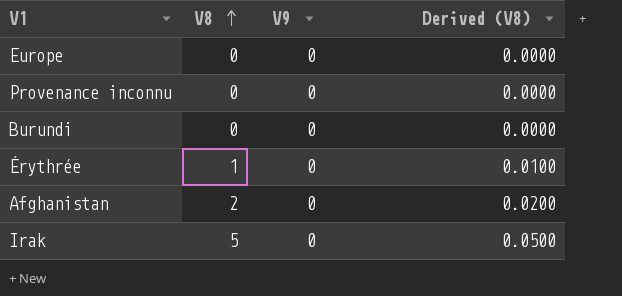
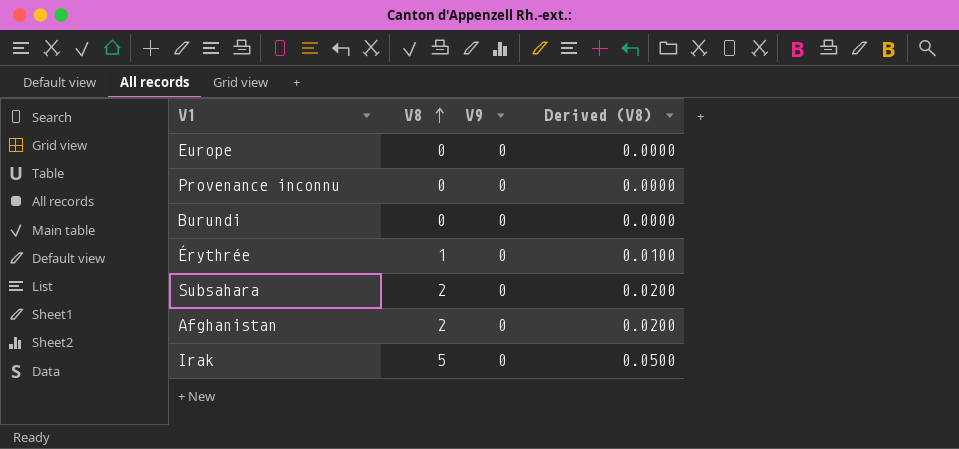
row Subsahara: none -> 2 | 0 | 0.0200

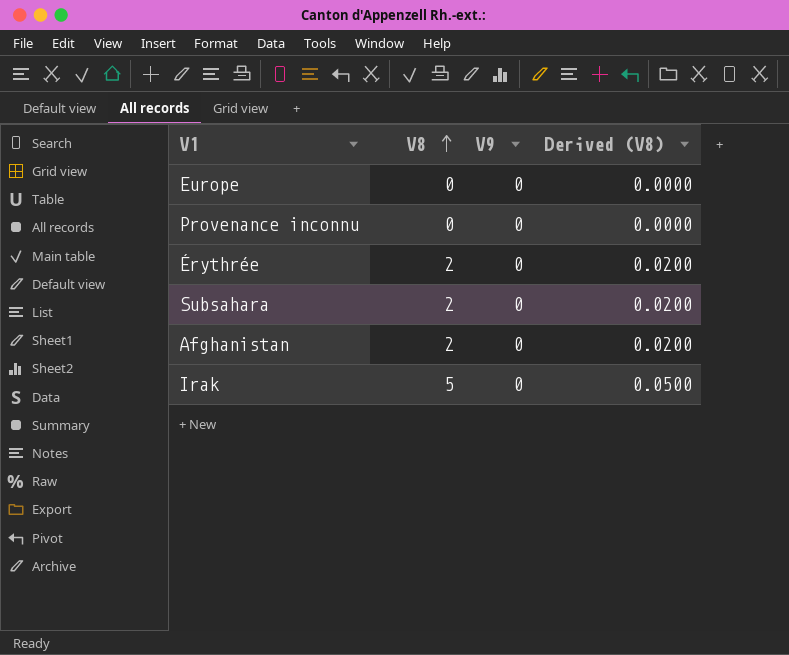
row Burundi: 0 | 0 | 0.0000 -> none
Érythrée | V8: 1 -> 2
Érythrée | Derived (V8): 0.0100 -> 0.0200

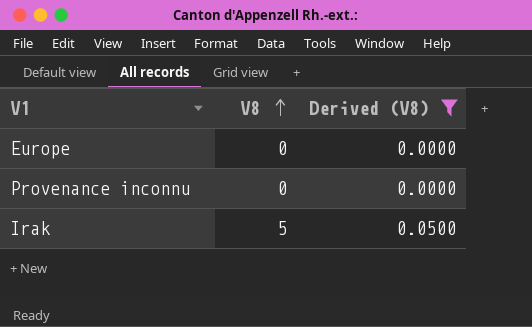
filter: none -> Derived (V8) != 0.0200
column V9 | position: 3 -> none

